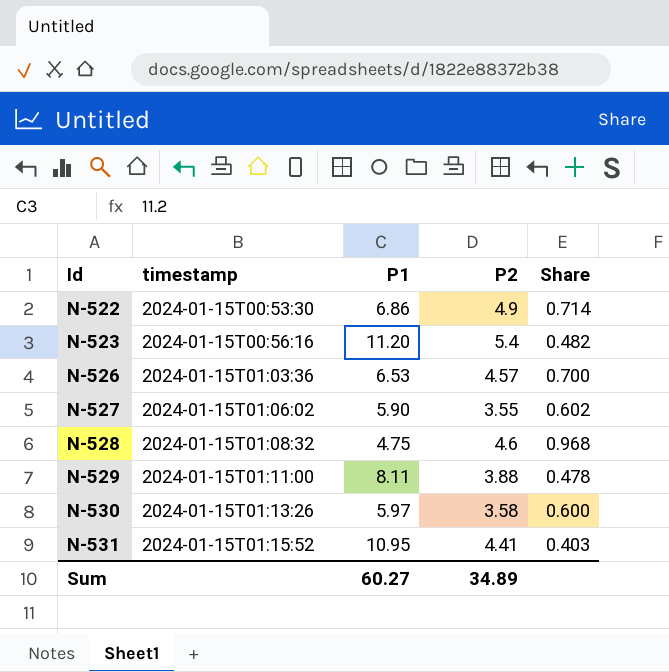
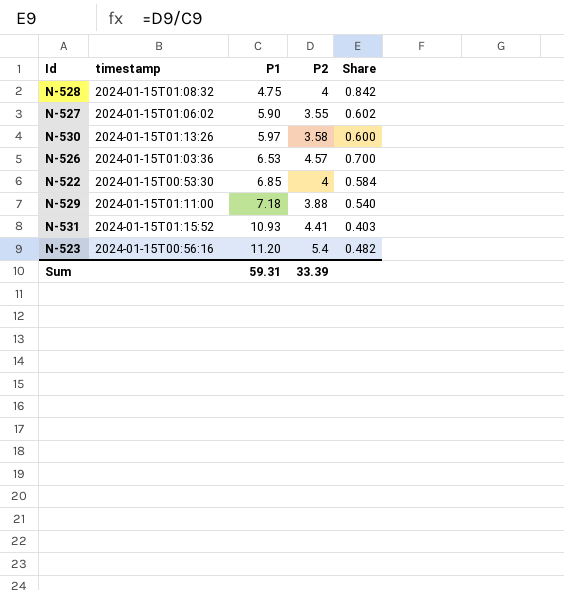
row order: Id ascending -> P1 ascending
N-528 | P2: 4.6 -> 4
N-528 | Share: 0.968 -> 0.842
N-522 | P1: 6.86 -> 6.85
N-522 | P2: 4.9 -> 4
N-522 | Share: 0.714 -> 0.584
N-529 | P1: 8.11 -> 7.18
N-529 | Share: 0.478 -> 0.540
N-531 | P1: 10.95 -> 10.93
Sum | P1: 60.27 -> 59.31
Sum | P2: 34.89 -> 33.39

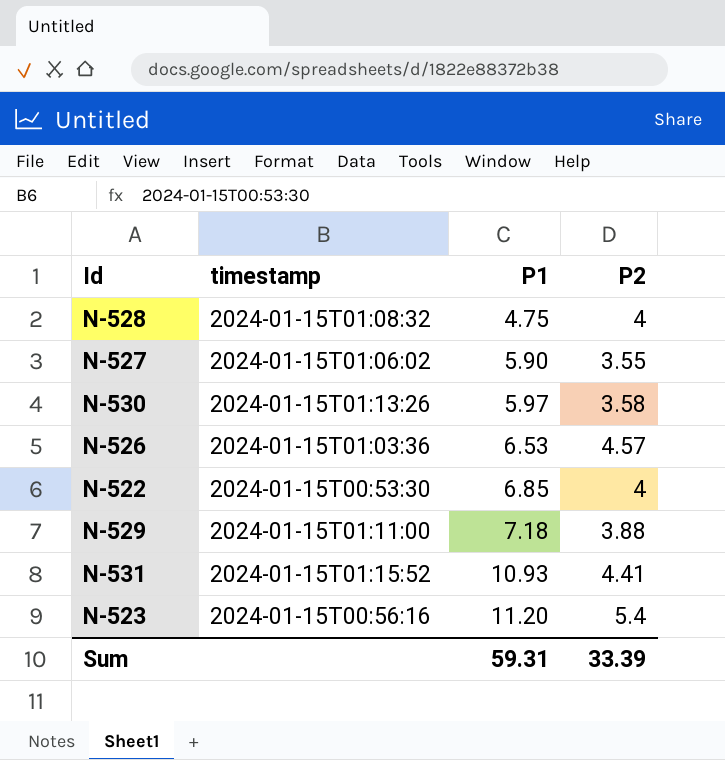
column Share | formula: [P2] / [P1] -> none

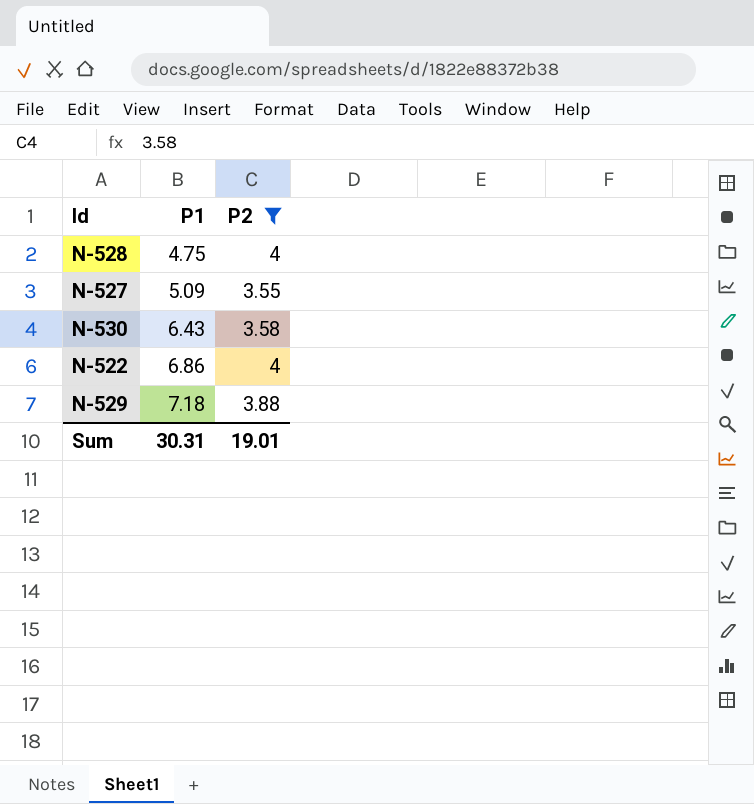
filter: none -> P2 <= 4
column timestamp | position: 2 -> none
N-527 | P1: 5.90 -> 5.09
N-530 | P1: 5.97 -> 6.43
N-522 | P1: 6.85 -> 6.86
Sum | P1: 59.31 -> 30.31
Sum | P2: 33.39 -> 19.01

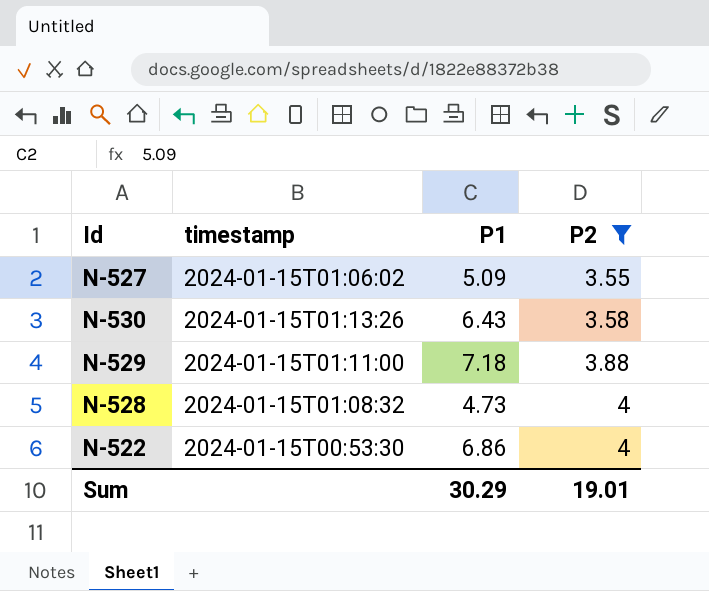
row order: P1 ascending -> P2 ascending
column timestamp | position: none -> 2
N-528 | P1: 4.75 -> 4.73
Sum | P1: 30.31 -> 30.29

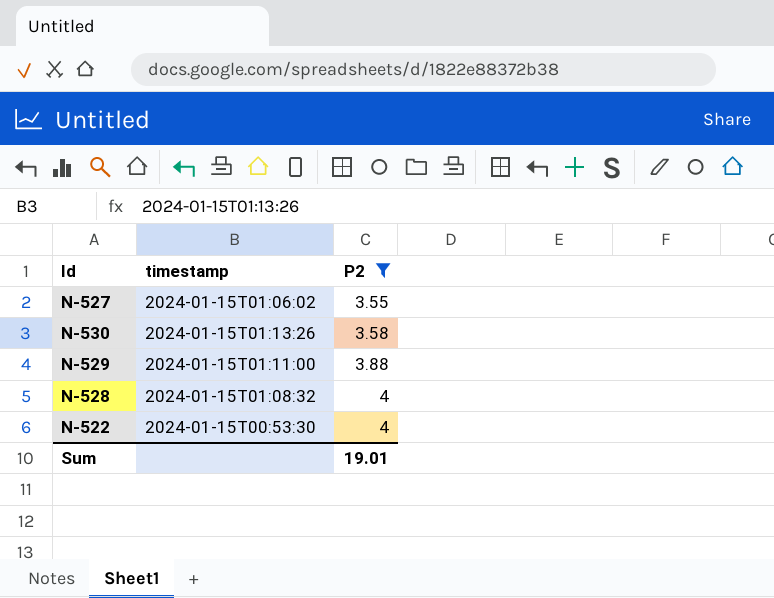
column P1 | position: 3 -> none

